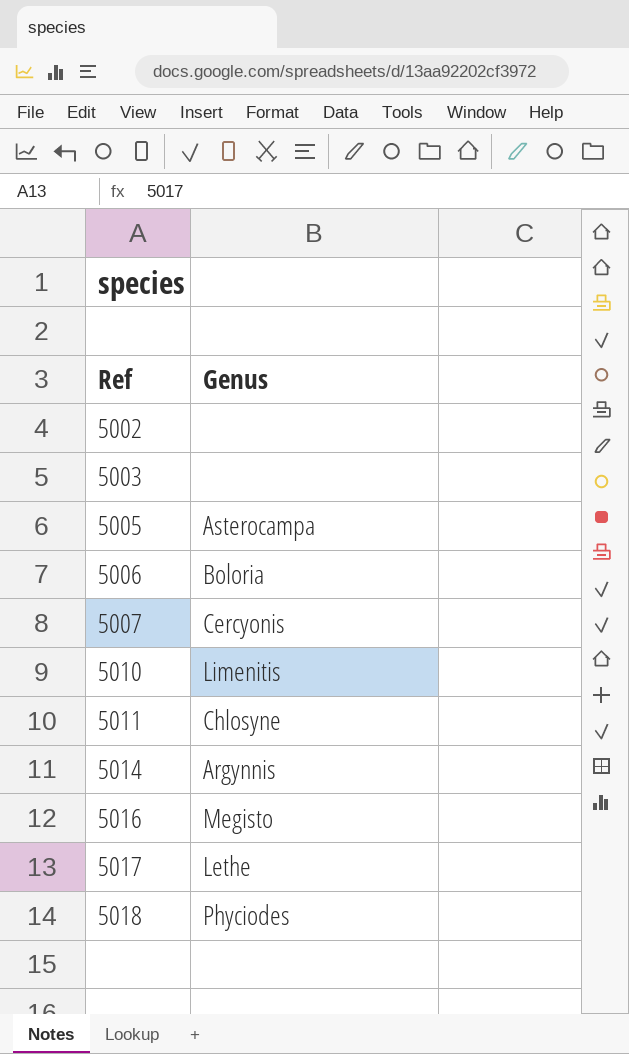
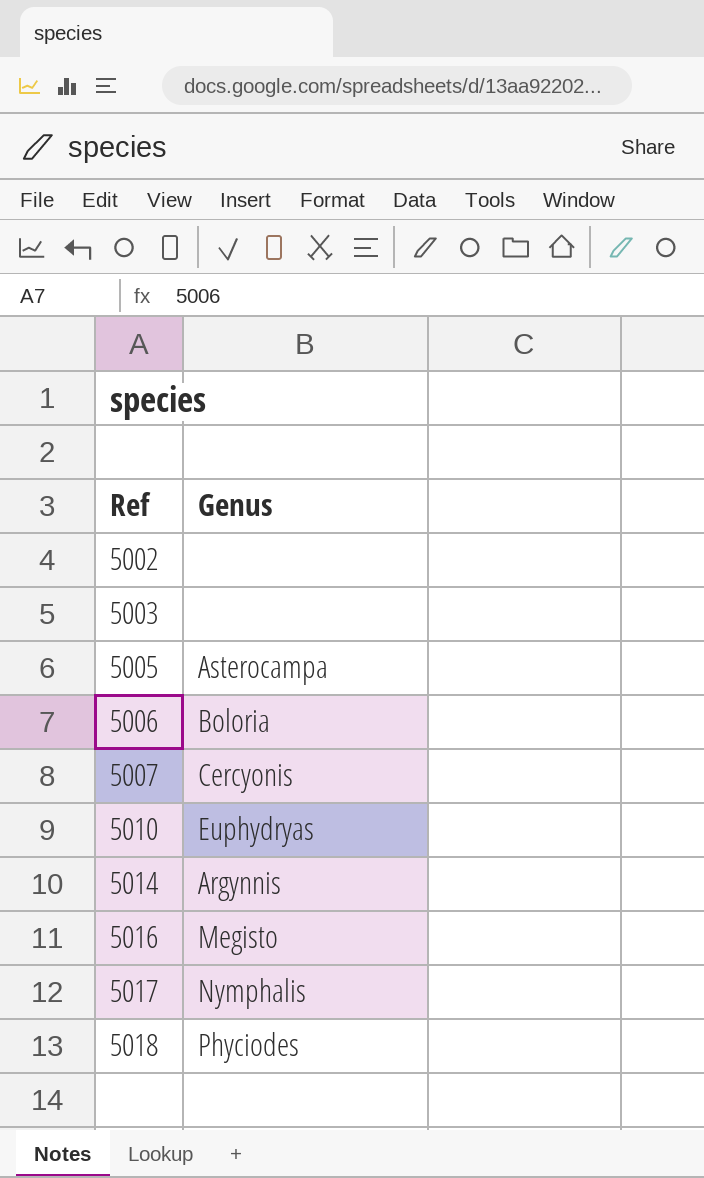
row 5011: Chlosyne -> none
5010 | Genus: Limenitis -> Euphydryas
5017 | Genus: Lethe -> Nymphalis

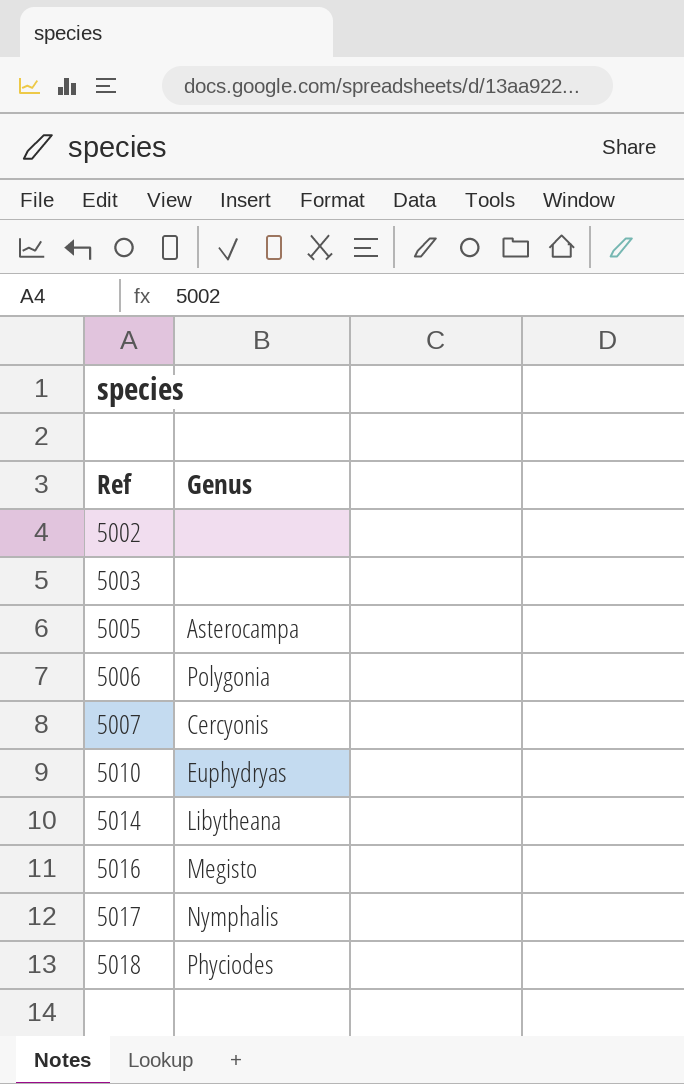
5006 | Genus: Boloria -> Polygonia
5014 | Genus: Argynnis -> Libytheana

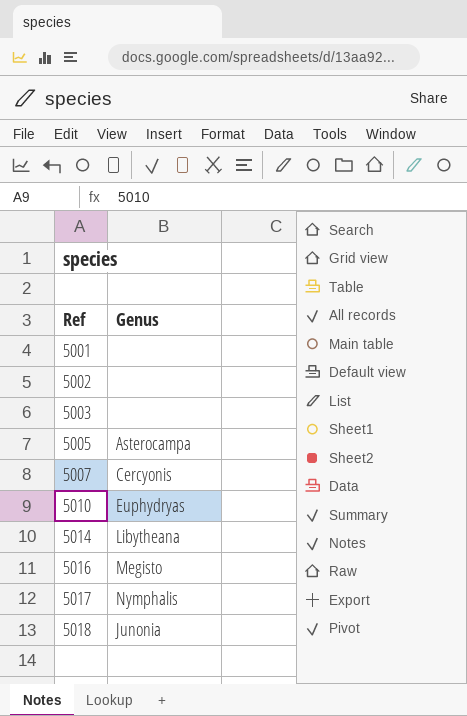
row 5006: Polygonia -> none
row 5001: none -> none
5018 | Genus: Phyciodes -> Junonia

